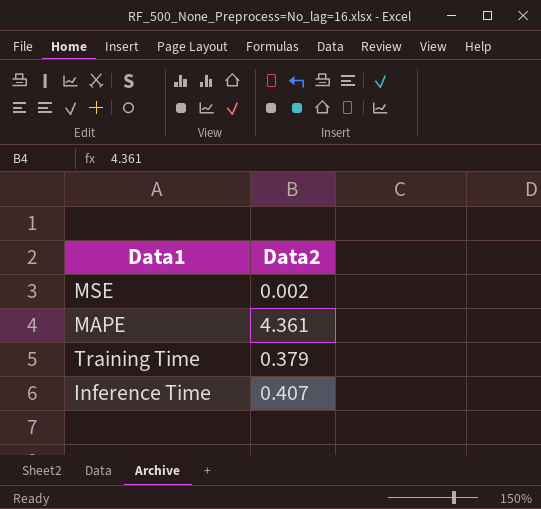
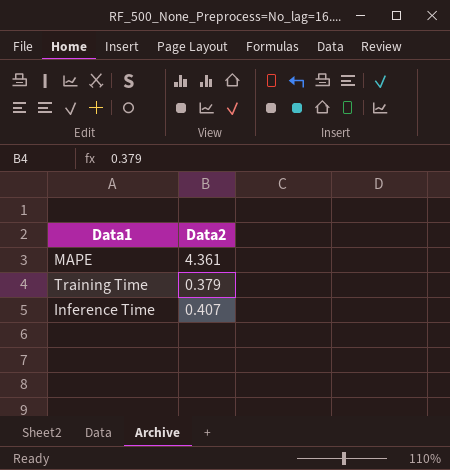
row MSE: 0.002 -> none

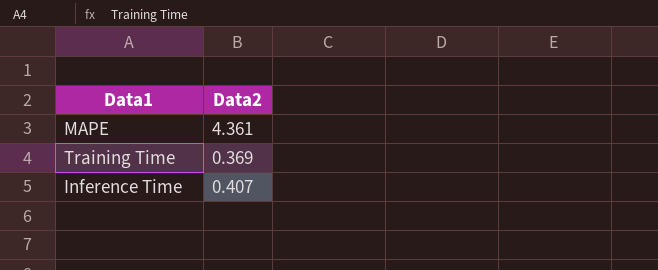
Training Time | Data2: 0.379 -> 0.369

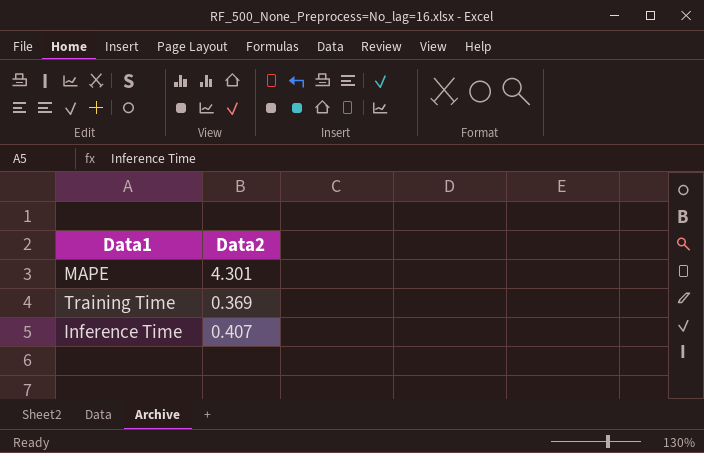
MAPE | Data2: 4.361 -> 4.301

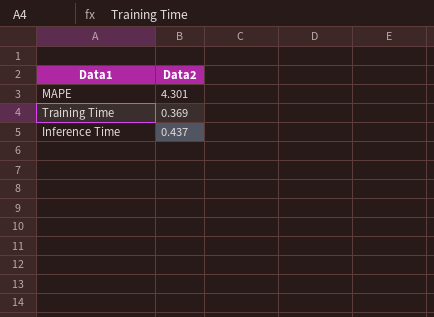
Inference Time | Data2: 0.407 -> 0.437

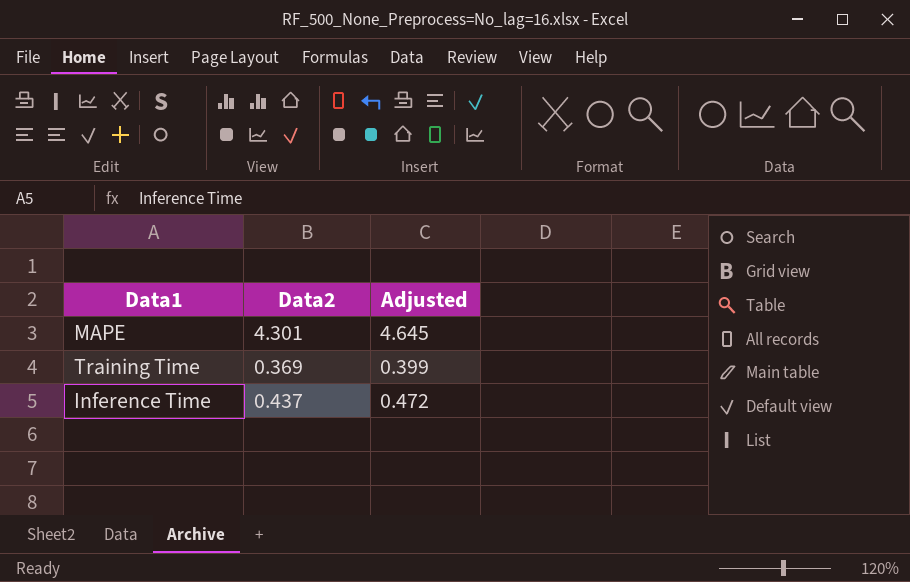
column Adjusted | formula: none -> [Data2] * 1.08

